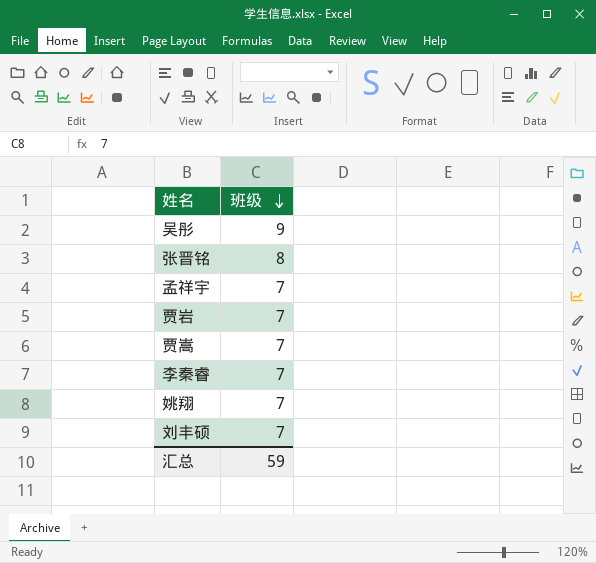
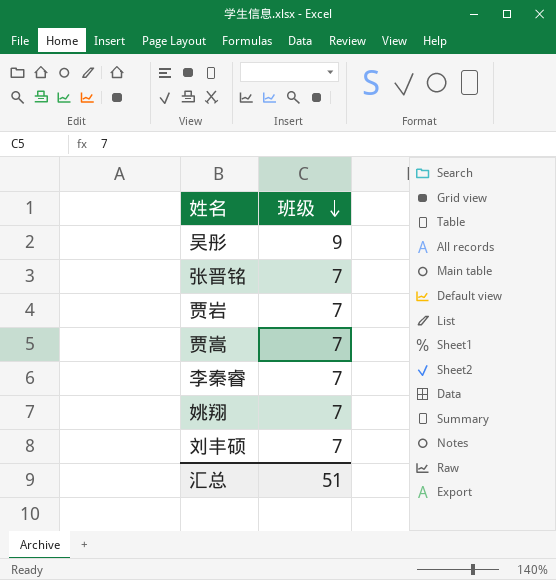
row 孟祥宇: 7 -> none
张晋铭 | 班级: 8 -> 7
汇总 | 班级: 59 -> 51

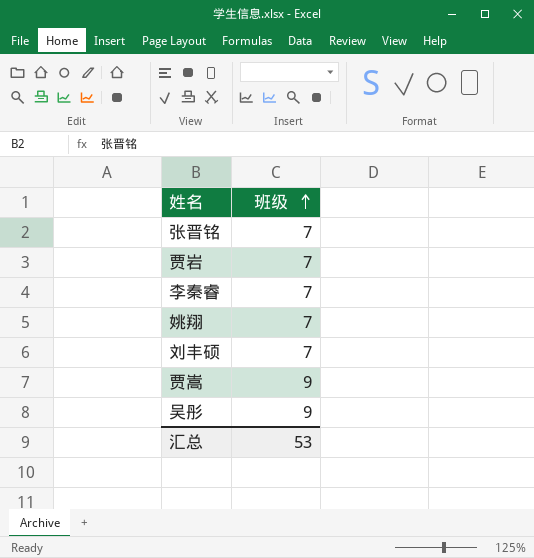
row order: 班级 descending -> 班级 ascending
贾嵩 | 班级: 7 -> 9
汇总 | 班级: 51 -> 53

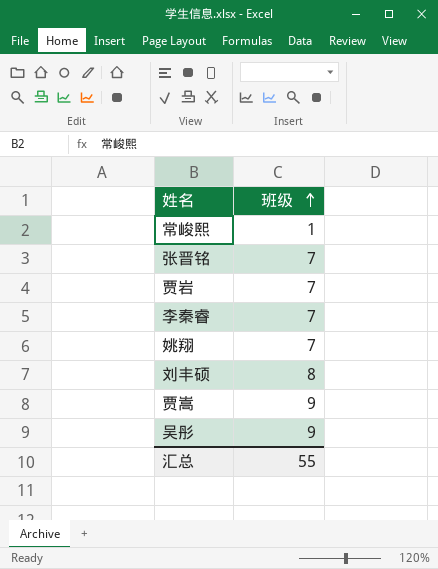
row 常峻熙: none -> 1
刘丰硕 | 班级: 7 -> 8
汇总 | 班级: 53 -> 55

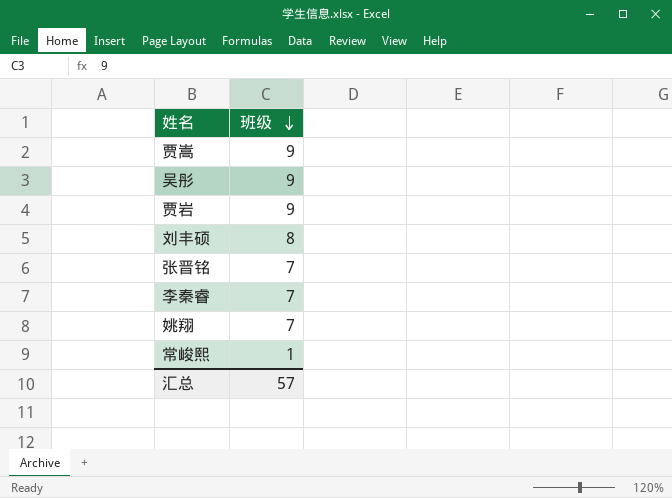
row order: 班级 ascending -> 班级 descending
贾岩 | 班级: 7 -> 9
汇总 | 班级: 55 -> 57

